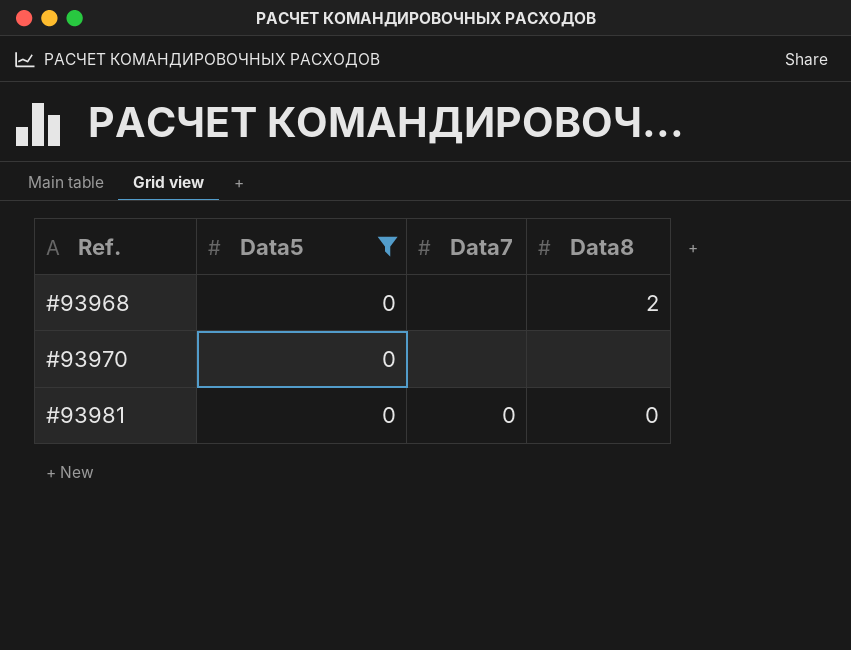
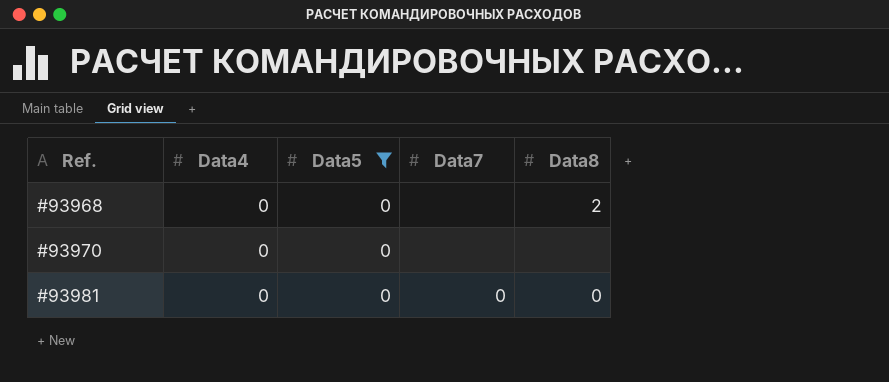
column Data4 | position: none -> 2

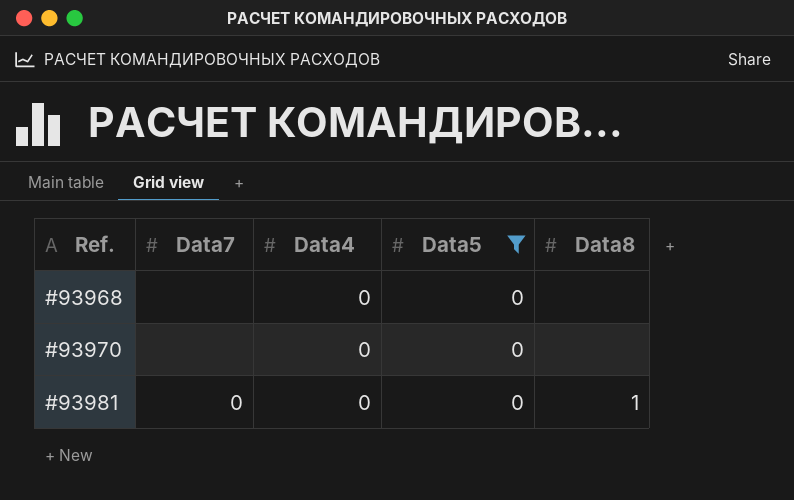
column Data7 | position: 4 -> 2
#93968 | Data8: 2 -> none
#93981 | Data8: 0 -> 1

